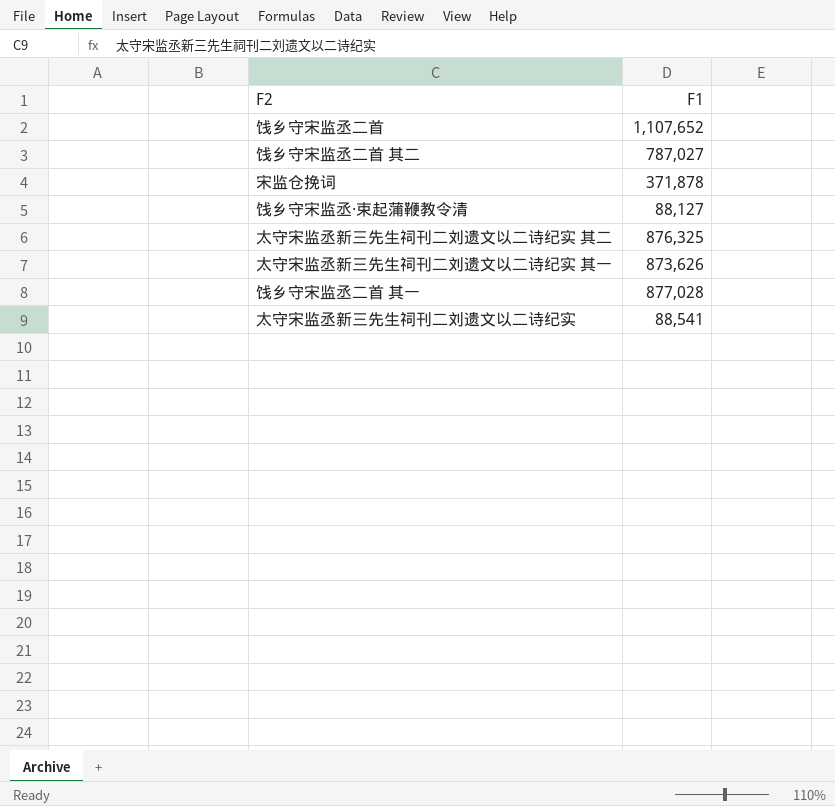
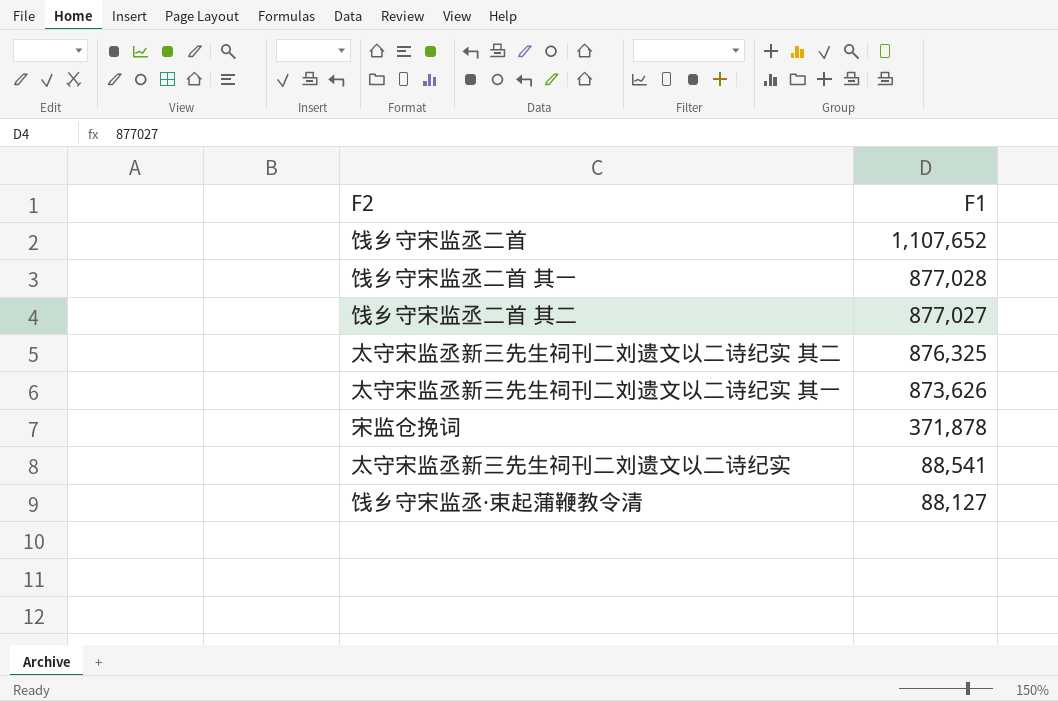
row order: none -> F1 descending
饯乡守宋监丞二首 其二 | F1: 787,027 -> 877,027

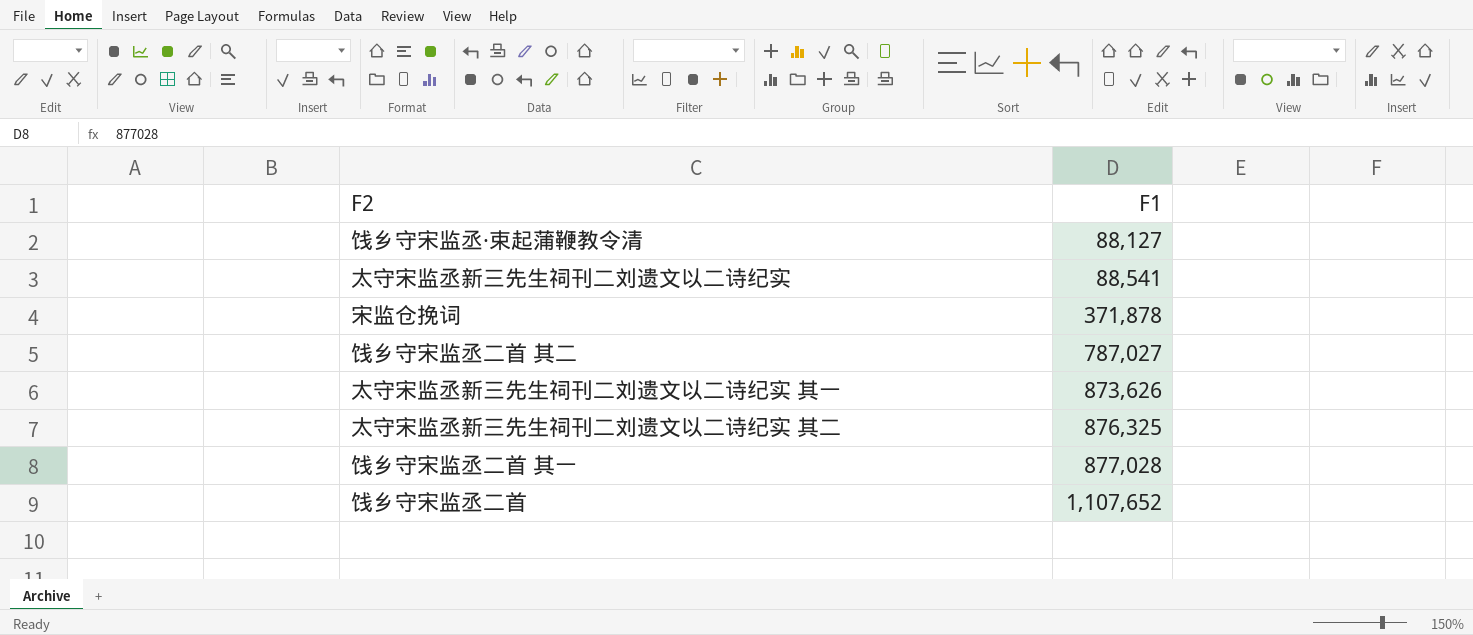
row order: F1 descending -> F1 ascending
饯乡守宋监丞二首 其二 | F1: 877,027 -> 787,027

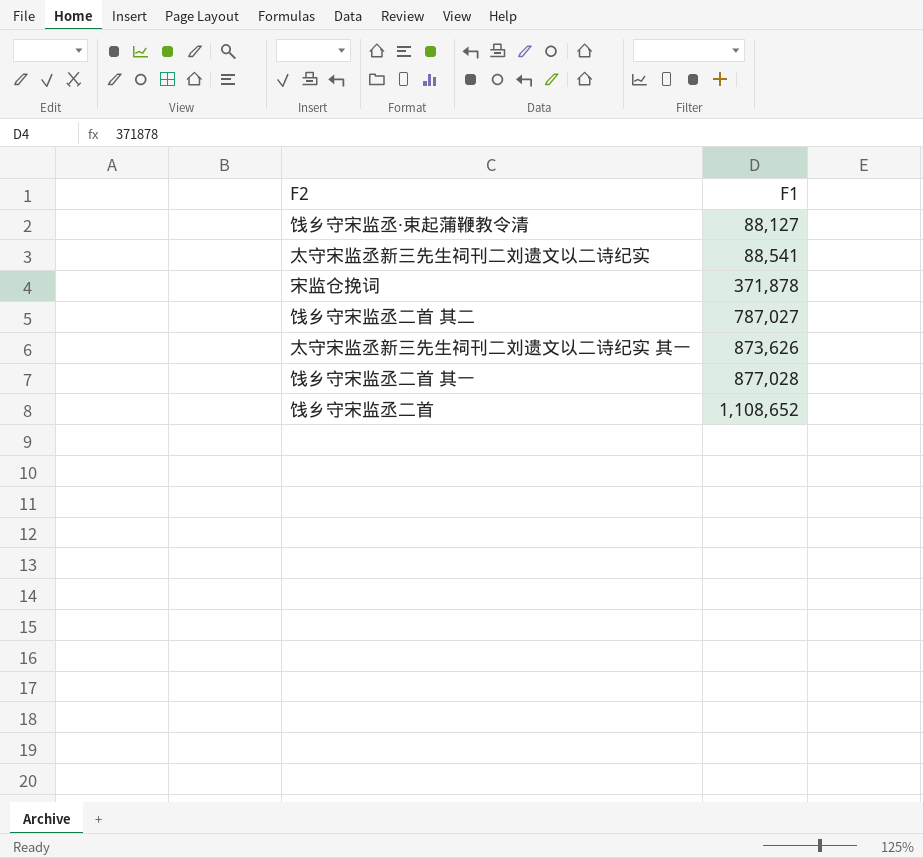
row 太守宋监丞新三先生祠刊二刘遗文以二诗纪实 其二: 876,325 -> none
饯乡守宋监丞二首 | F1: 1,107,652 -> 1,108,652

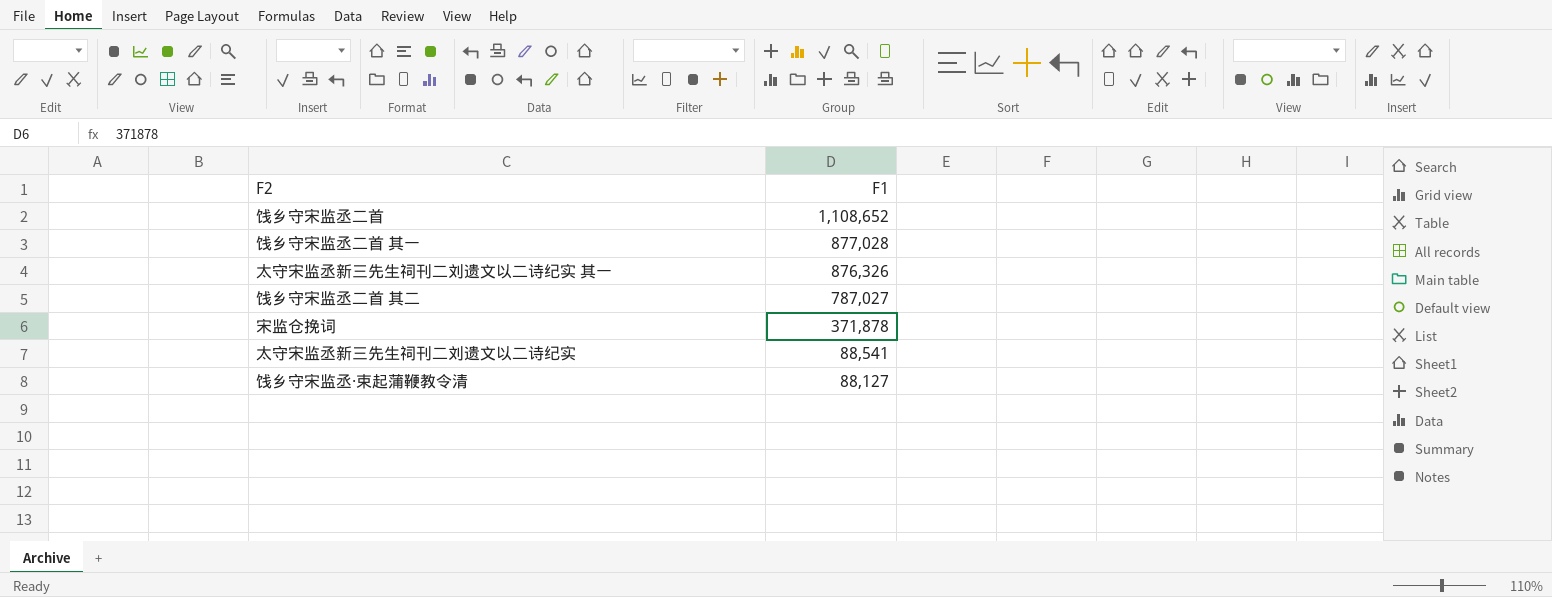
row order: F1 ascending -> F1 descending
太守宋监丞新三先生祠刊二刘遗文以二诗纪实 其一 | F1: 873,626 -> 876,326

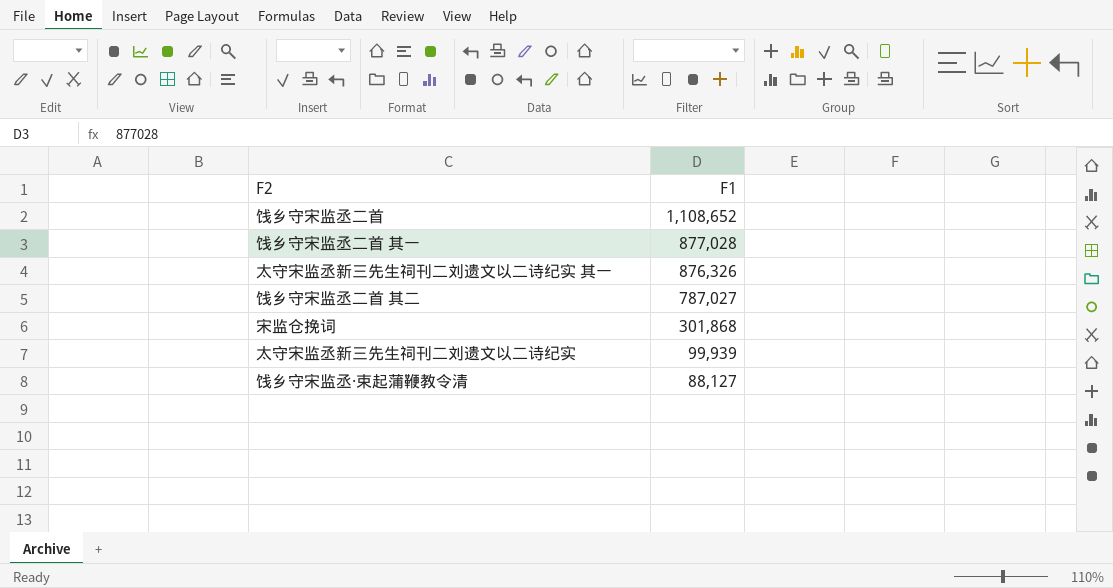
宋监仓挽词 | F1: 371,878 -> 301,868
太守宋监丞新三先生祠刊二刘遗文以二诗纪实 | F1: 88,541 -> 99,939

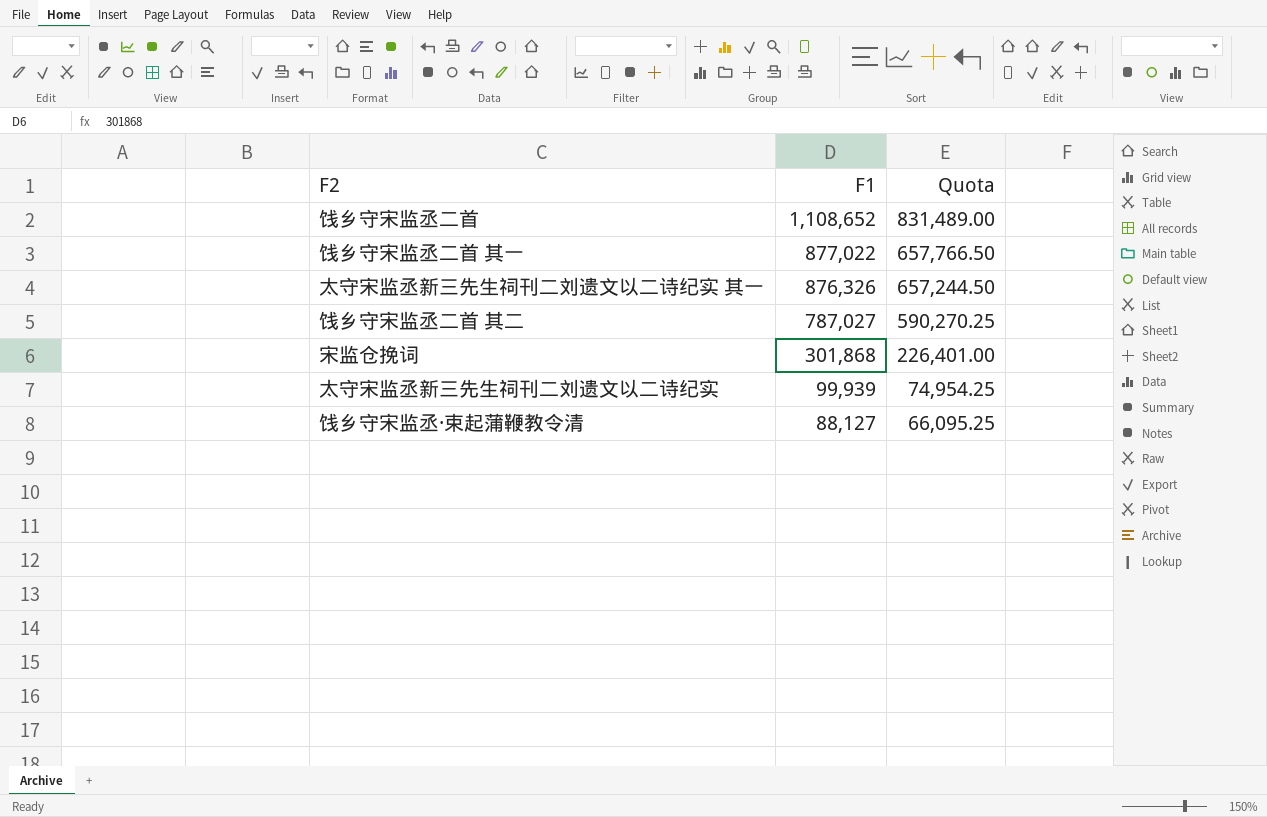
column Quota | formula: none -> [F1] * 0.75
饯乡守宋监丞二首 其一 | F1: 877,028 -> 877,022

